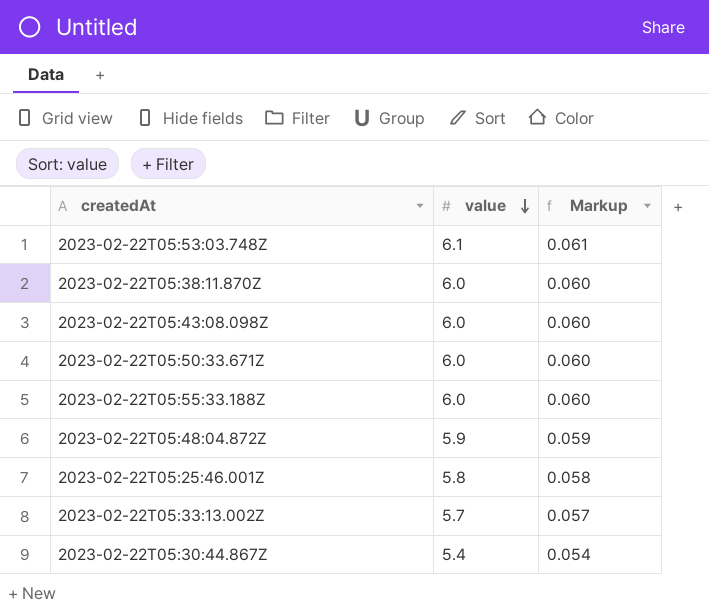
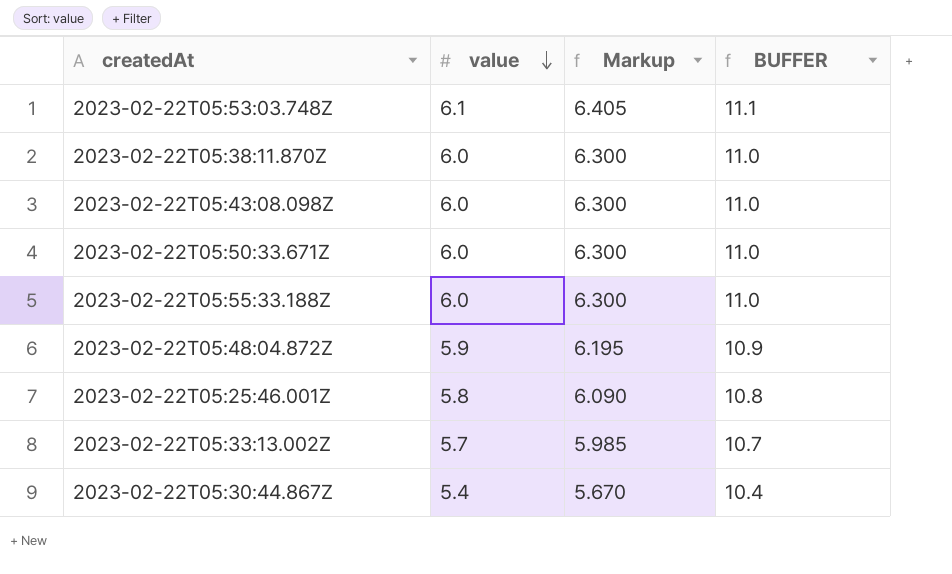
column Markup | formula: [value] * 0.01 -> [value] * 1.05
column BUFFER | formula: none -> [value] + 5

